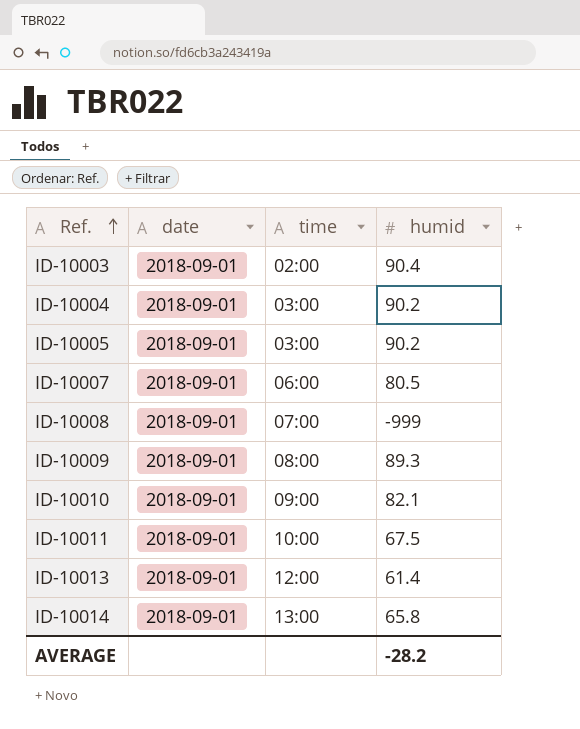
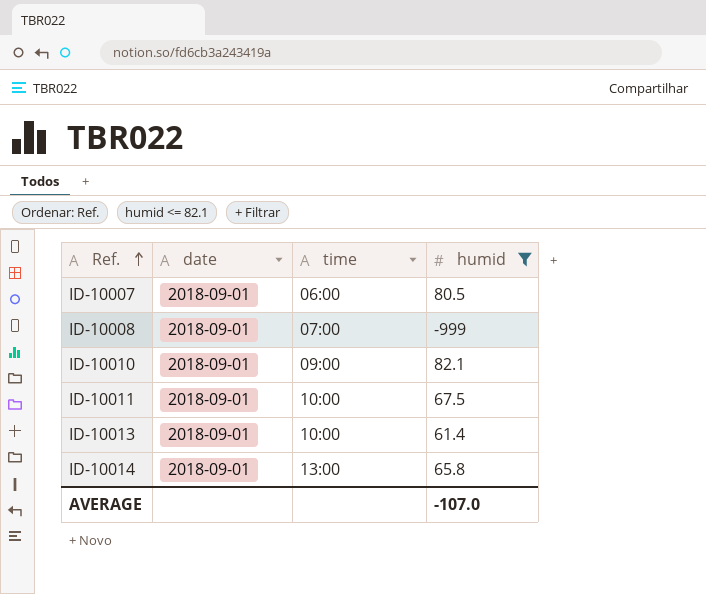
filter: none -> humid <= 82.1
ID-10013 | time: 12:00 -> 10:00
AVERAGE | humid: -28.2 -> -107.0

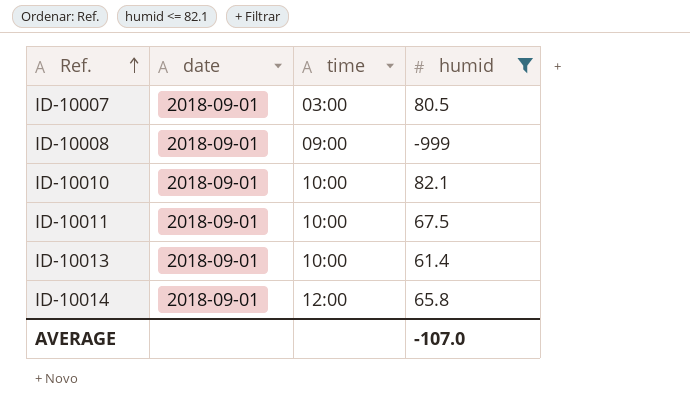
ID-10007 | time: 06:00 -> 03:00
ID-10008 | time: 07:00 -> 09:00
ID-10010 | time: 09:00 -> 10:00
ID-10014 | time: 13:00 -> 12:00

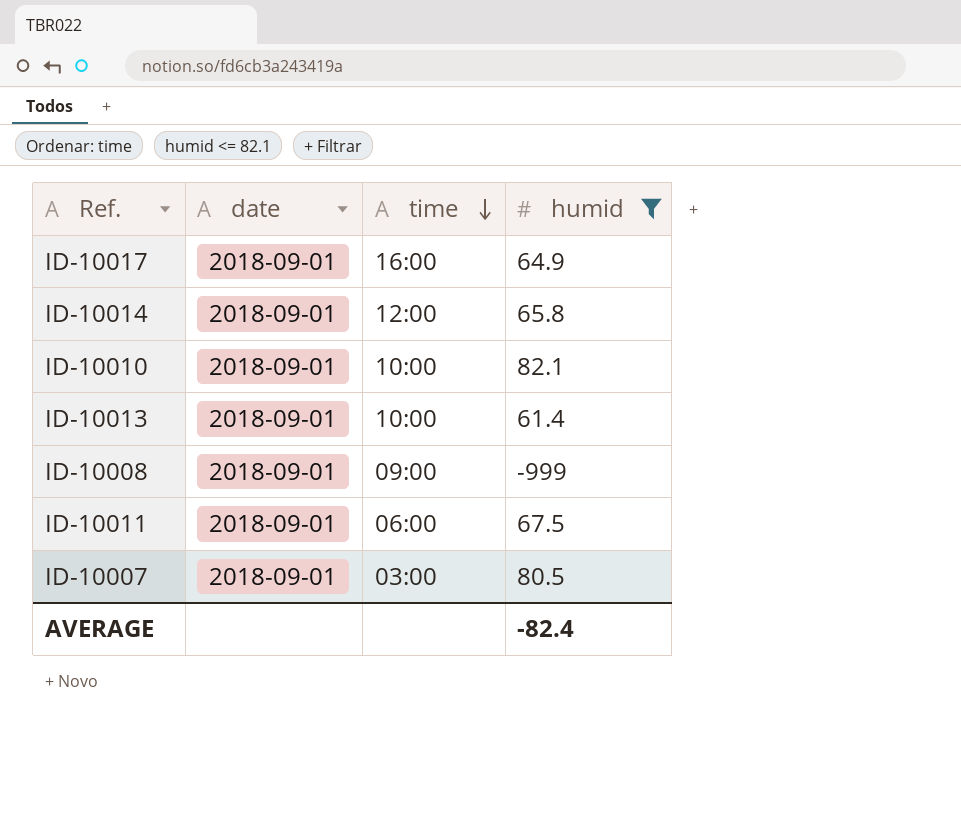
row order: Ref. ascending -> time descending
row ID-10017: none -> 2018-09-01 | 16:00 | 64.9
ID-10011 | time: 10:00 -> 06:00
AVERAGE | humid: -107.0 -> -82.4

